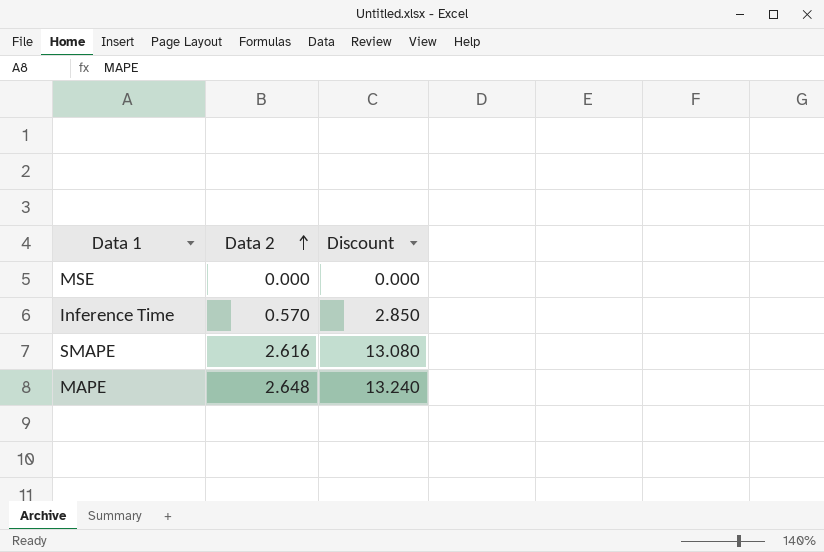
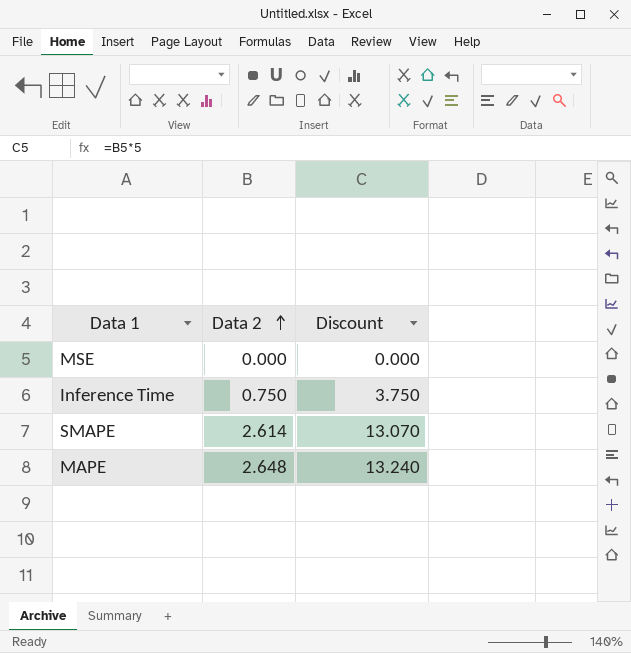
Inference Time | Data 2: 0.570 -> 0.750
Inference Time | Discount: 2.850 -> 3.750
SMAPE | Data 2: 2.616 -> 2.614
SMAPE | Discount: 13.080 -> 13.070

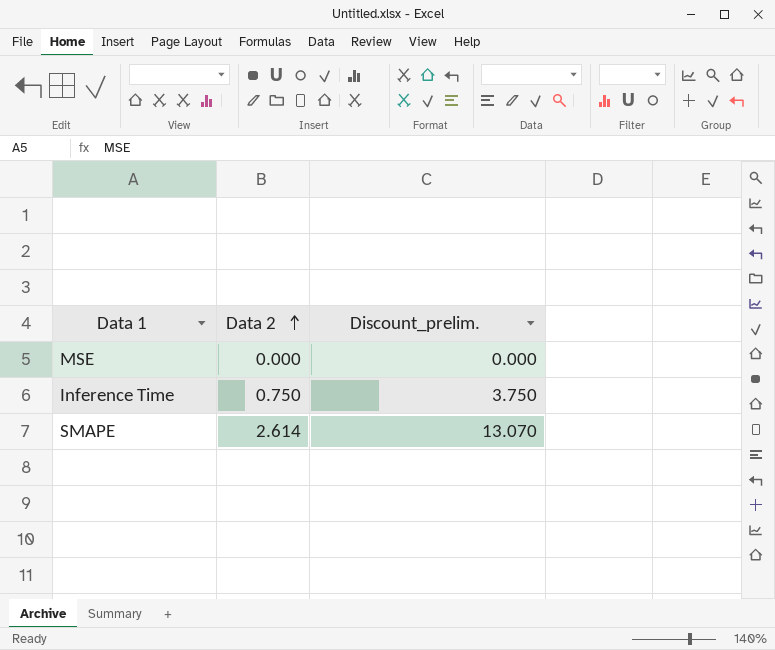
column name: Discount -> Discount_prelim.
row MAPE: 2.648 | 13.240 -> none

